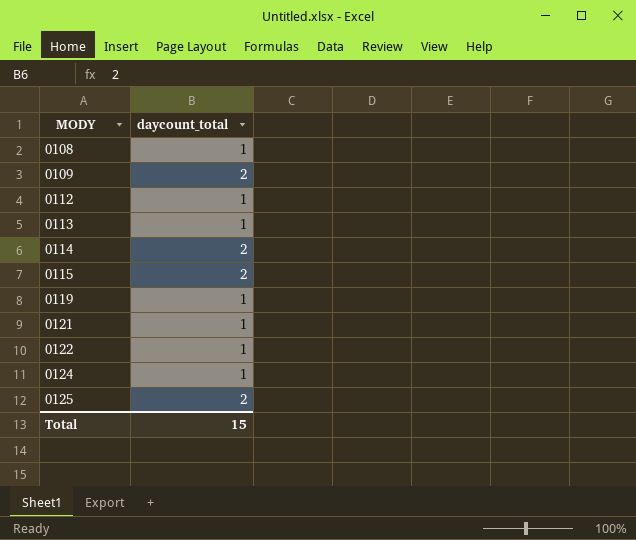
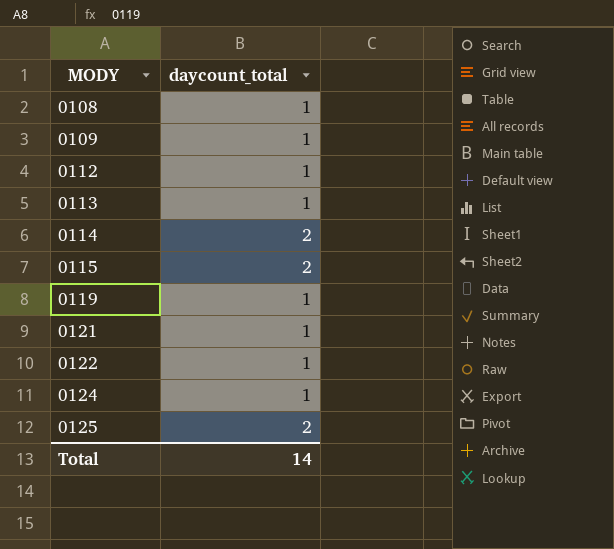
0109 | daycount_total: 2 -> 1
Total | daycount_total: 15 -> 14

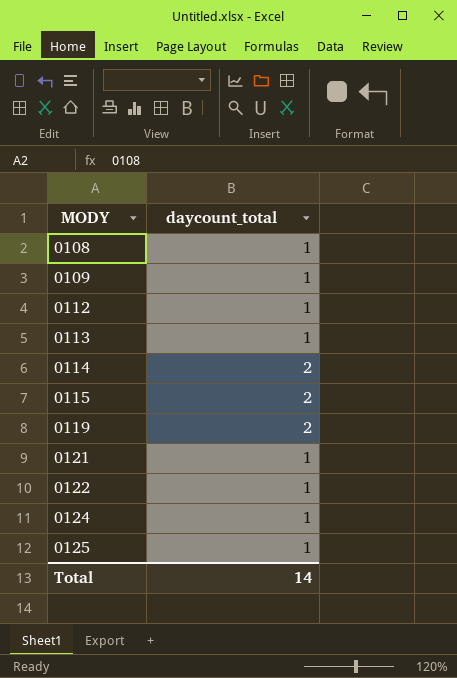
0119 | daycount_total: 1 -> 2
0125 | daycount_total: 2 -> 1

